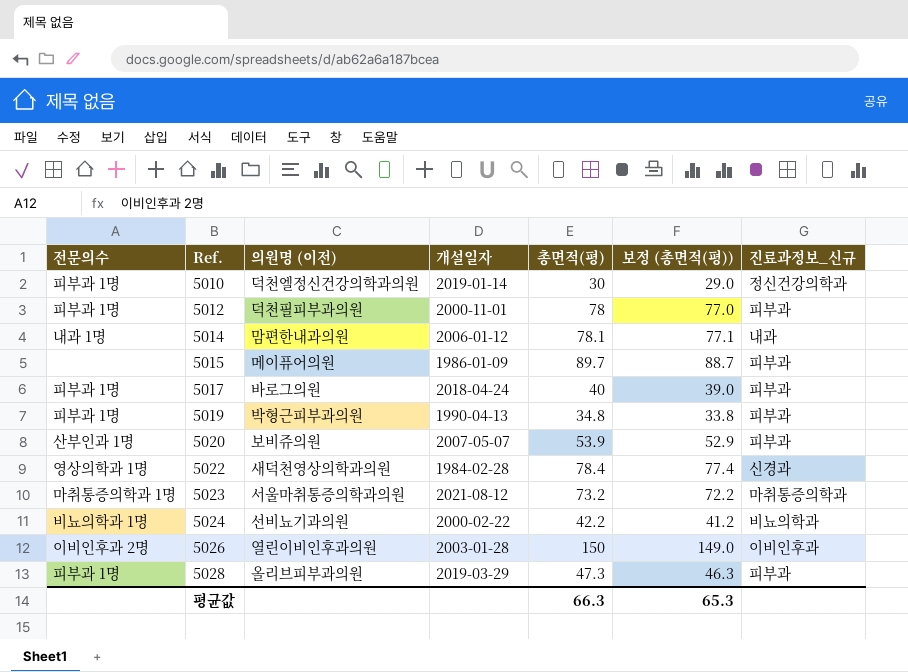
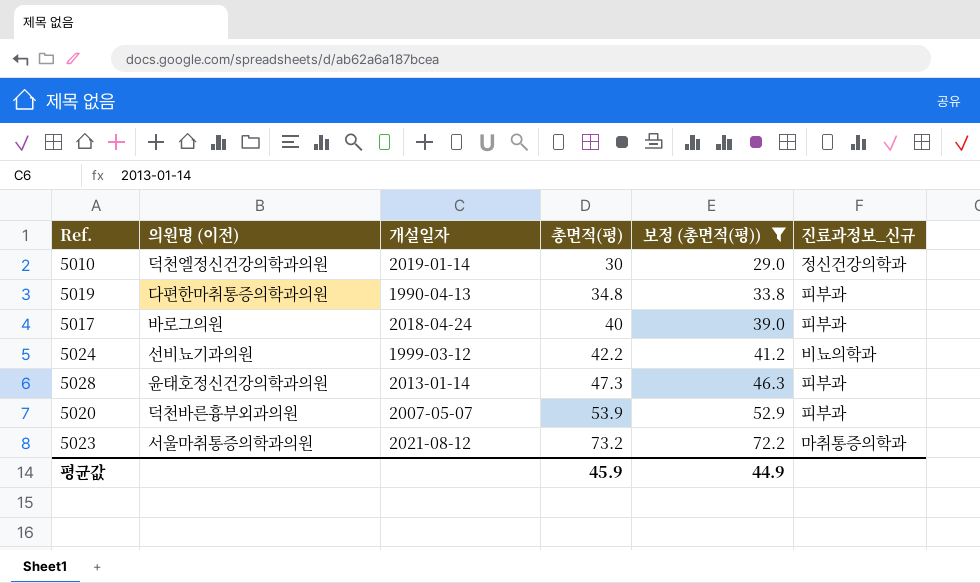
filter: none -> 보정 (총면적(평)) <= 72.2
row order: Ref. ascending -> 총면적(평) ascending
column 전문의수 | position: 1 -> none
5019 | 의원명 (이전): 박형근피부과의원 -> 다편한마취통증의학과의원
5024 | 개설일자: 2000-02-22 -> 1999-03-12
5028 | 의원명 (이전): 올리브피부과의원 -> 윤태호정신건강의학과의원
5028 | 개설일자: 2019-03-29 -> 2013-01-14
5020 | 의원명 (이전): 보비쥬의원 -> 덕천바른흉부외과의원
평균값 | 총면적(평): 66.3 -> 45.9
평균값 | 보정 (총면적(평)): 65.3 -> 44.9

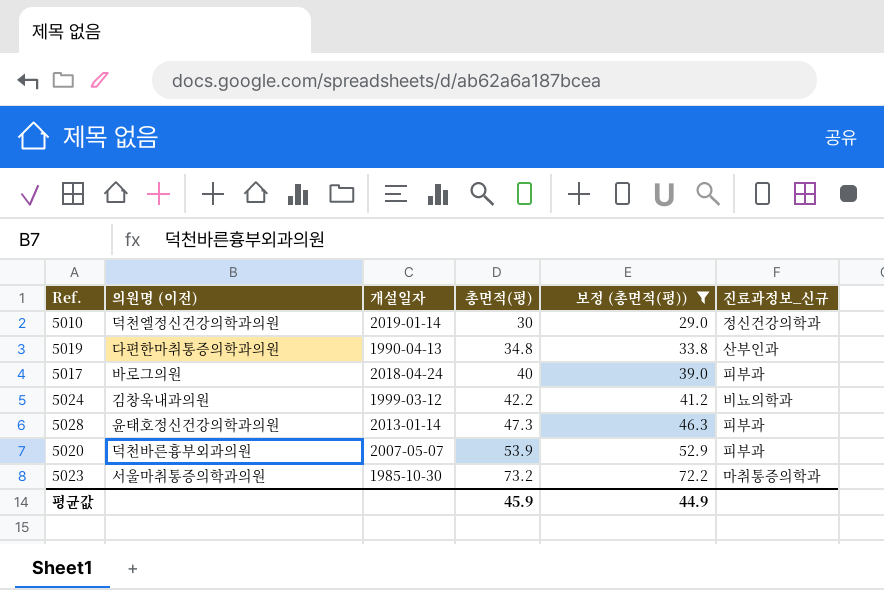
5019 | 진료과정보_신규: 피부과 -> 산부인과
5024 | 의원명 (이전): 선비뇨기과의원 -> 김창욱내과의원
5023 | 개설일자: 2021-08-12 -> 1985-10-30

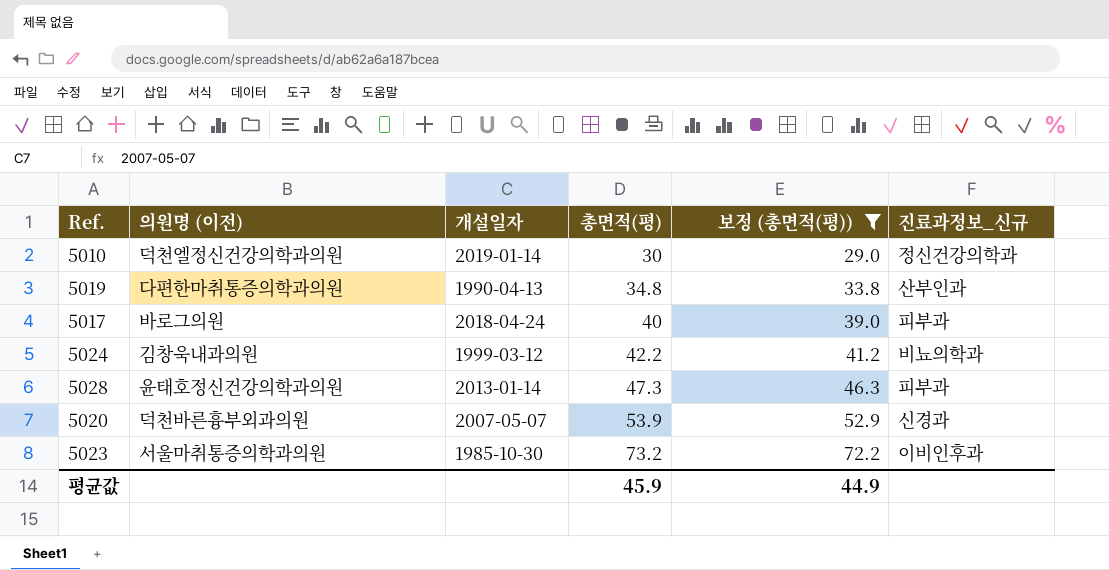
5020 | 진료과정보_신규: 피부과 -> 신경과
5023 | 진료과정보_신규: 마취통증의학과 -> 이비인후과

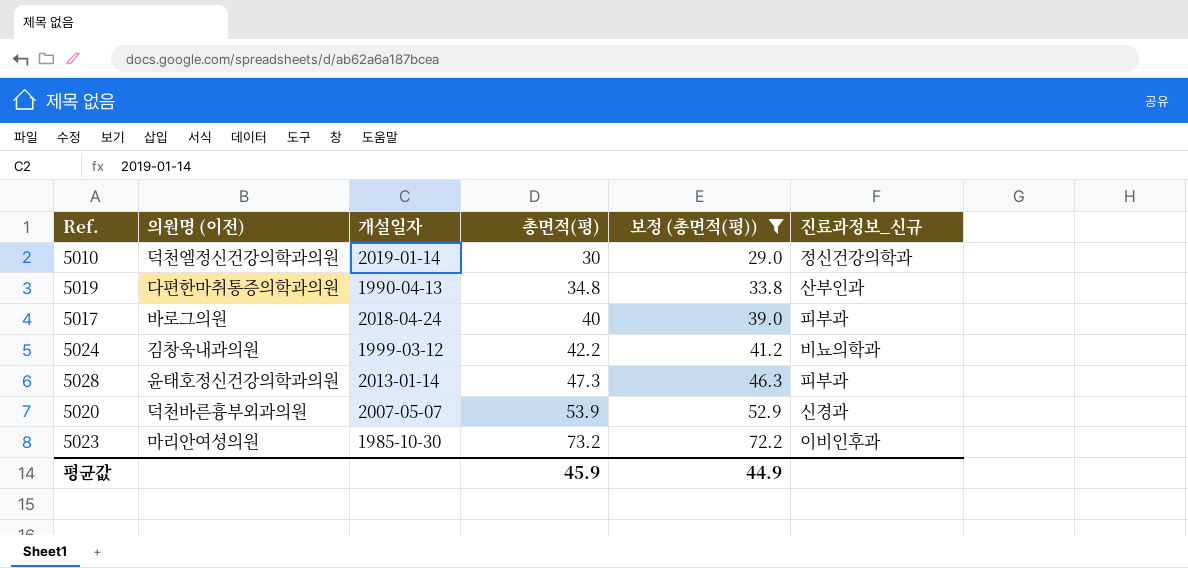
5023 | 의원명 (이전): 서울마취통증의학과의원 -> 마리안여성의원

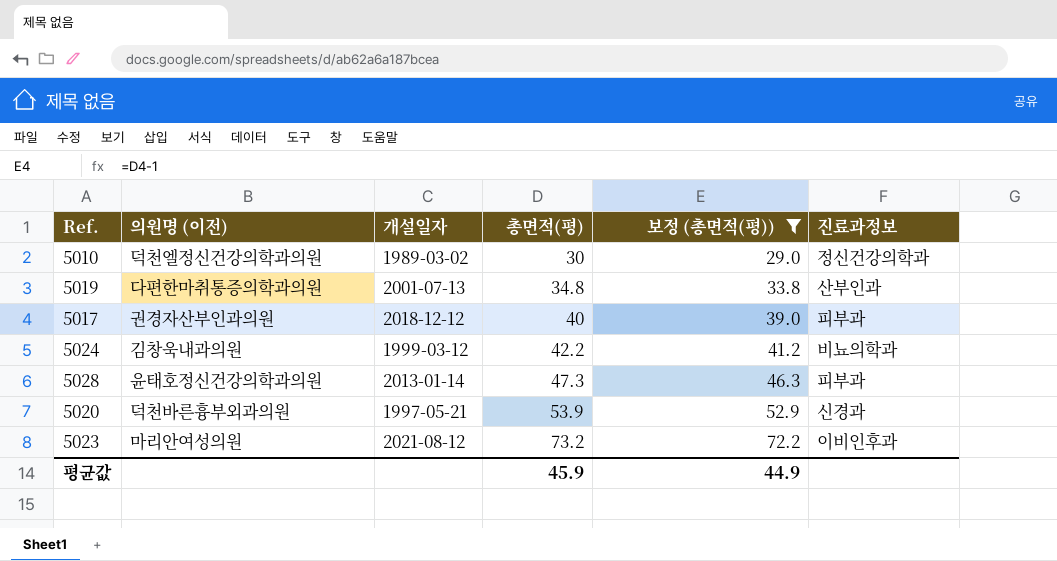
column name: 진료과정보_신규 -> 진료과정보
5010 | 개설일자: 2019-01-14 -> 1989-03-02
5019 | 개설일자: 1990-04-13 -> 2001-07-13
5017 | 의원명 (이전): 바로그의원 -> 권경자산부인과의원
5017 | 개설일자: 2018-04-24 -> 2018-12-12
5020 | 개설일자: 2007-05-07 -> 1997-05-21
5023 | 개설일자: 1985-10-30 -> 2021-08-12

